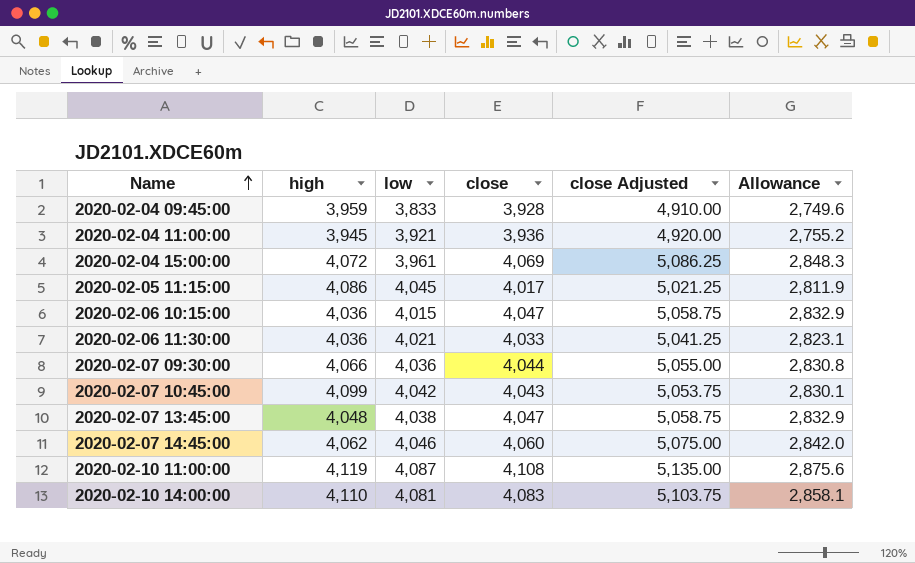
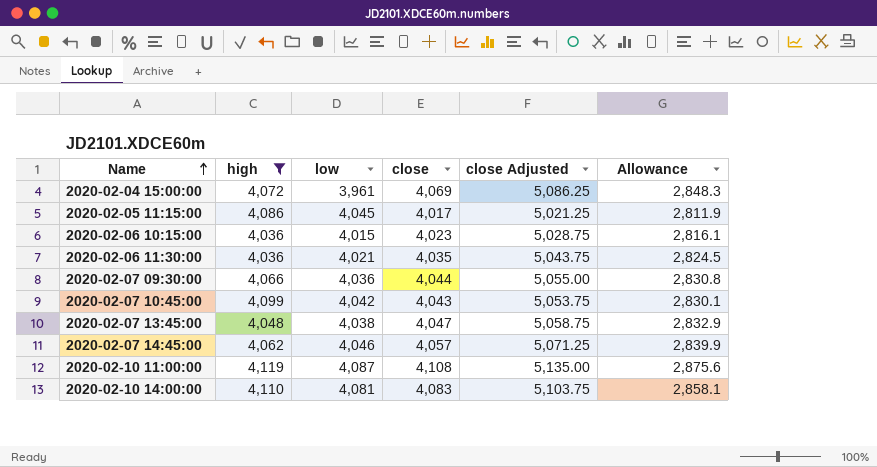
filter: none -> high >= 4,036
2020-02-06 10:15:00 | close: 4,047 -> 4,023
2020-02-06 10:15:00 | close Adjusted: 5,058.75 -> 5,028.75
2020-02-06 10:15:00 | Allowance: 2,832.9 -> 2,816.1
2020-02-06 11:30:00 | close: 4,033 -> 4,035
2020-02-06 11:30:00 | close Adjusted: 5,041.25 -> 5,043.75
2020-02-06 11:30:00 | Allowance: 2,823.1 -> 2,824.5
2020-02-07 14:45:00 | close: 4,060 -> 4,057
2020-02-07 14:45:00 | close Adjusted: 5,075.00 -> 5,071.25
2020-02-07 14:45:00 | Allowance: 2,842.0 -> 2,839.9

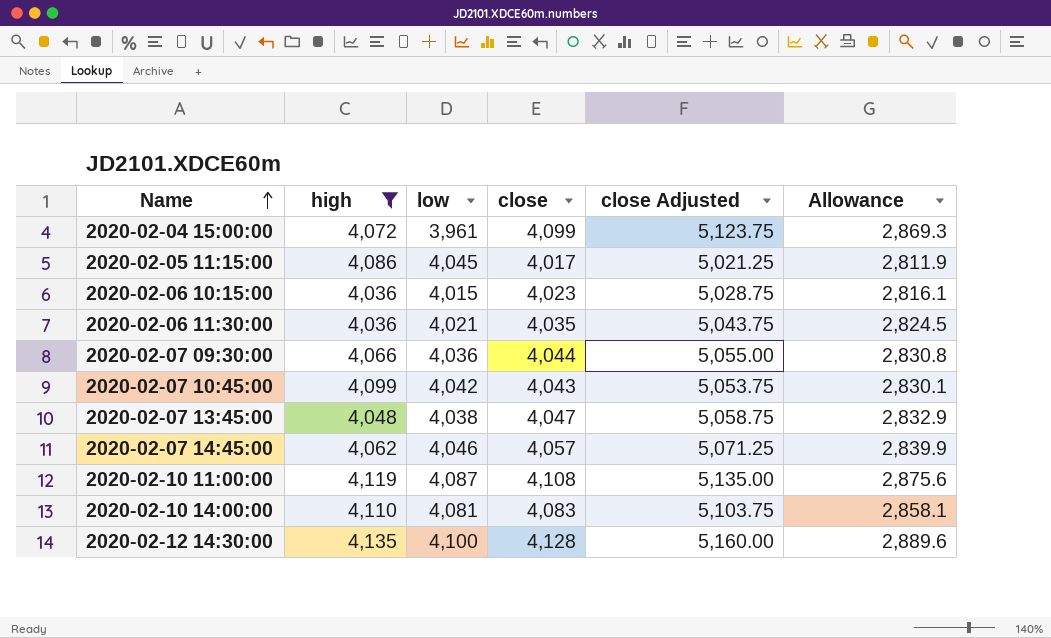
2020-02-04 15:00:00 | close: 4,069 -> 4,099
2020-02-04 15:00:00 | close Adjusted: 5,086.25 -> 5,123.75
2020-02-04 15:00:00 | Allowance: 2,848.3 -> 2,869.3
row 2020-02-12 14:30:00: none -> 4,135 | 4,100 | 4,128 | 5,160.00 | 2,889.6

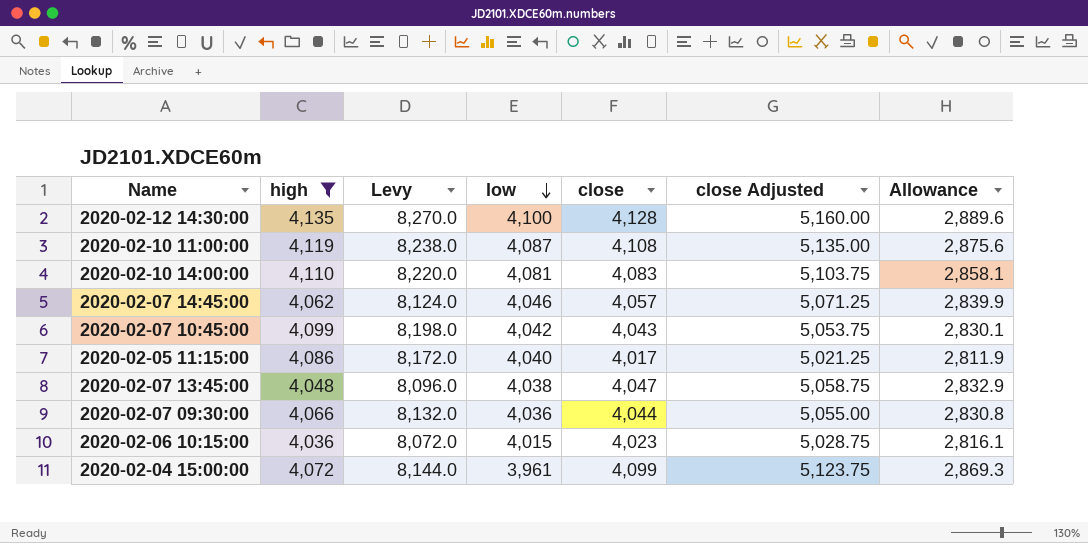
row order: Name ascending -> low descending
column Levy | formula: none -> [high] * 2
row 2020-02-06 11:30:00: 4,036 | 4,021 | 4,035 | 5,043.75 | 2,824.5 -> none
2020-02-05 11:15:00 | low: 4,045 -> 4,040

